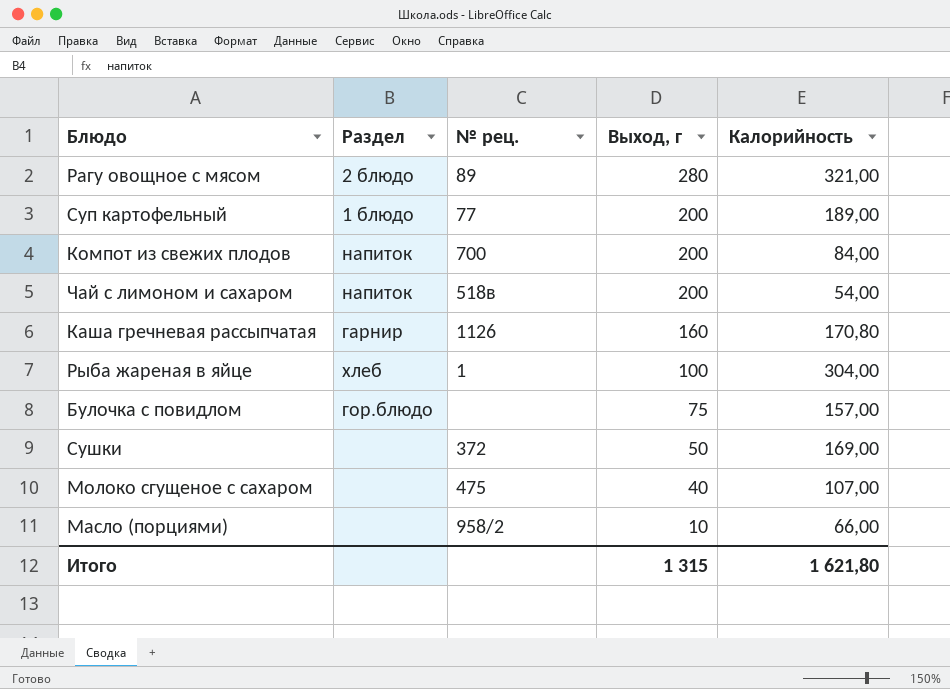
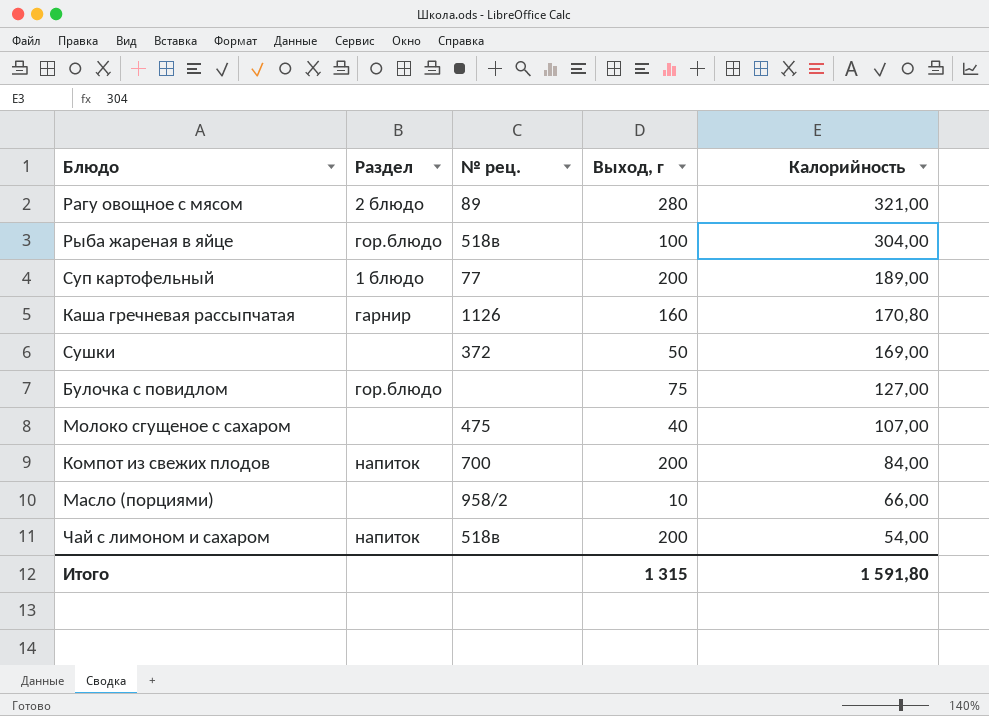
row order: Выход, г descending -> Калорийность descending
Рыба жареная в яйце | Раздел: хлеб -> гор.блюдо
Рыба жареная в яйце | № рец.: 1 -> 518в
Булочка с повидлом | Калорийность: 157,00 -> 127,00
Итого | Калорийность: 1 621,80 -> 1 591,80

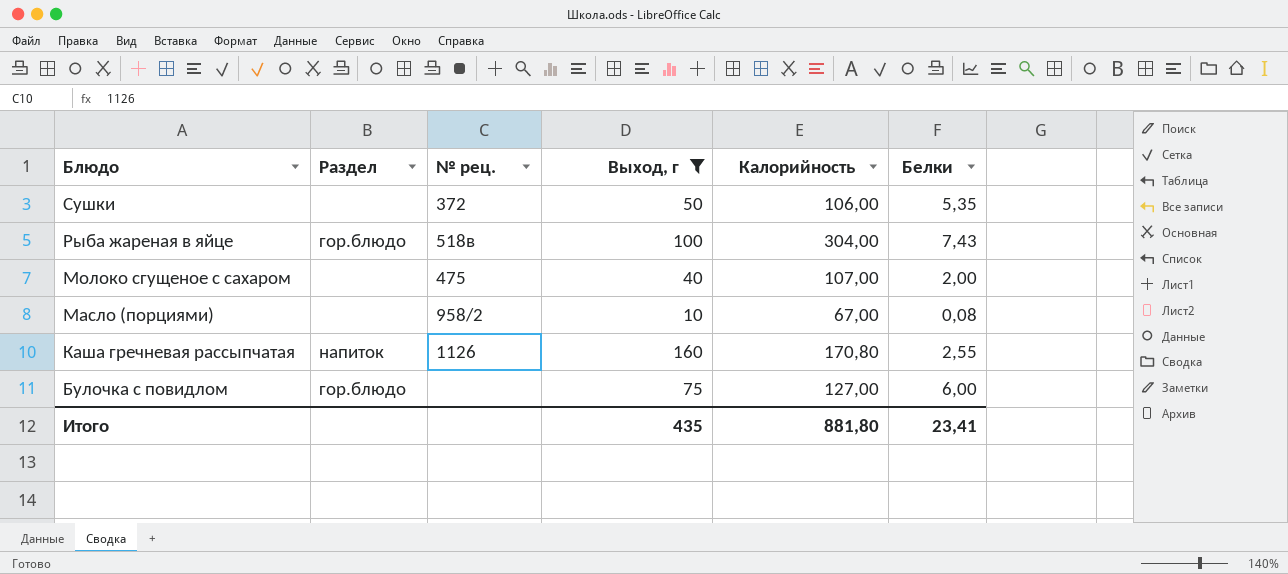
filter: none -> Выход, г <= 160
row order: Калорийность descending -> Блюдо descending
column Белки | position: none -> 6
Сушки | Калорийность: 169,00 -> 106,00
Масло (порциями) | Калорийность: 66,00 -> 67,00
Каша гречневая рассыпчатая | Раздел: гарнир -> напиток
Итого | Выход, г: 1 315 -> 435
Итого | Калорийность: 1 591,80 -> 881,80

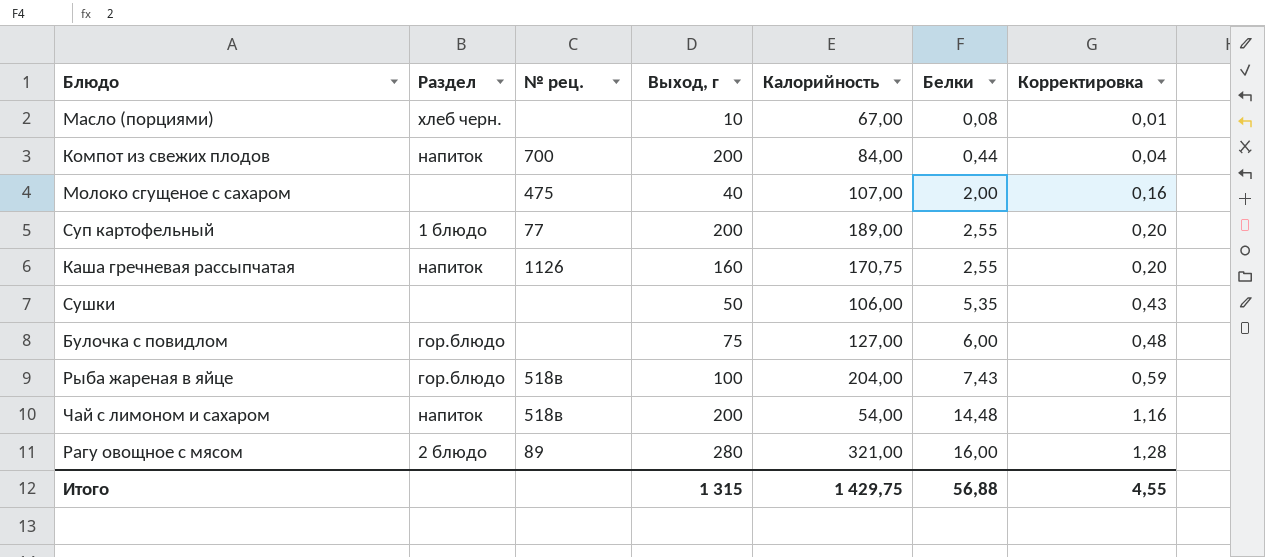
filter: Выход, г <= 160 -> none
row order: Блюдо descending -> Белки ascending
column Корректировка | formula: none -> [Белки] * 0,08
Масло (порциями) | Раздел: none -> хлеб черн.
Масло (порциями) | № рец.: 958/2 -> none
Каша гречневая рассыпчатая | Калорийность: 170,80 -> 170,75
Сушки | № рец.: 372 -> none
Рыба жареная в яйце | Калорийность: 304,00 -> 204,00
Итого | Выход, г: 435 -> 1 315
Итого | Калорийность: 881,80 -> 1 429,75
Итого | Белки: 23,41 -> 56,88

